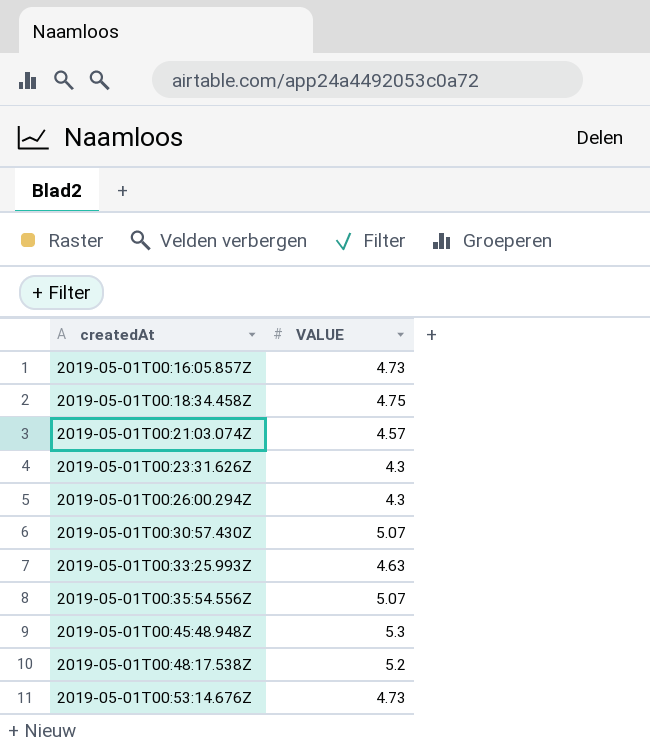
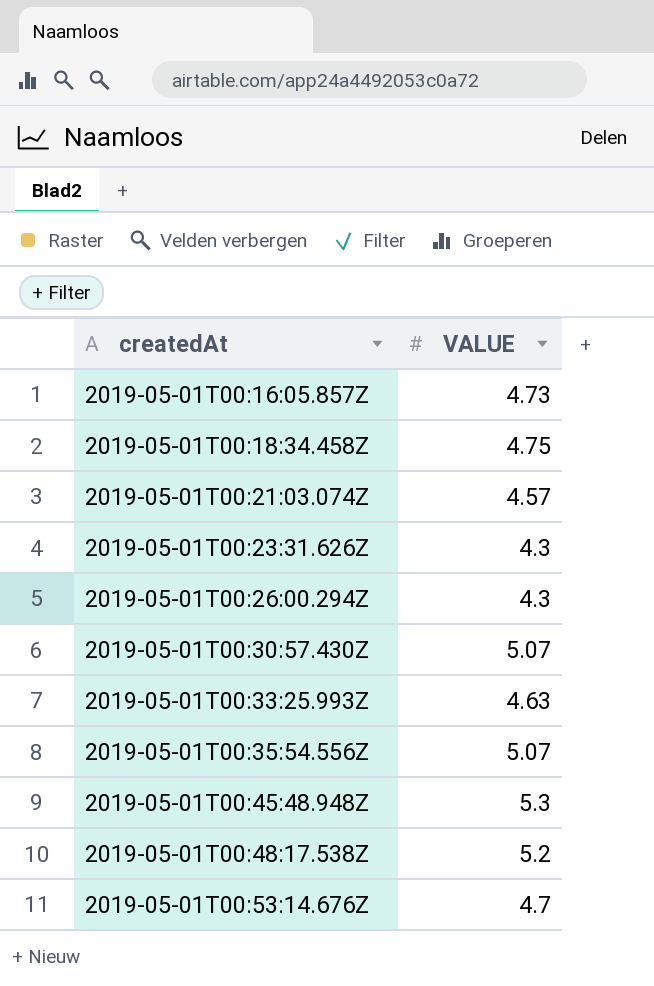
2019-05-01T00:53:14.676Z | VALUE: 4.73 -> 4.7

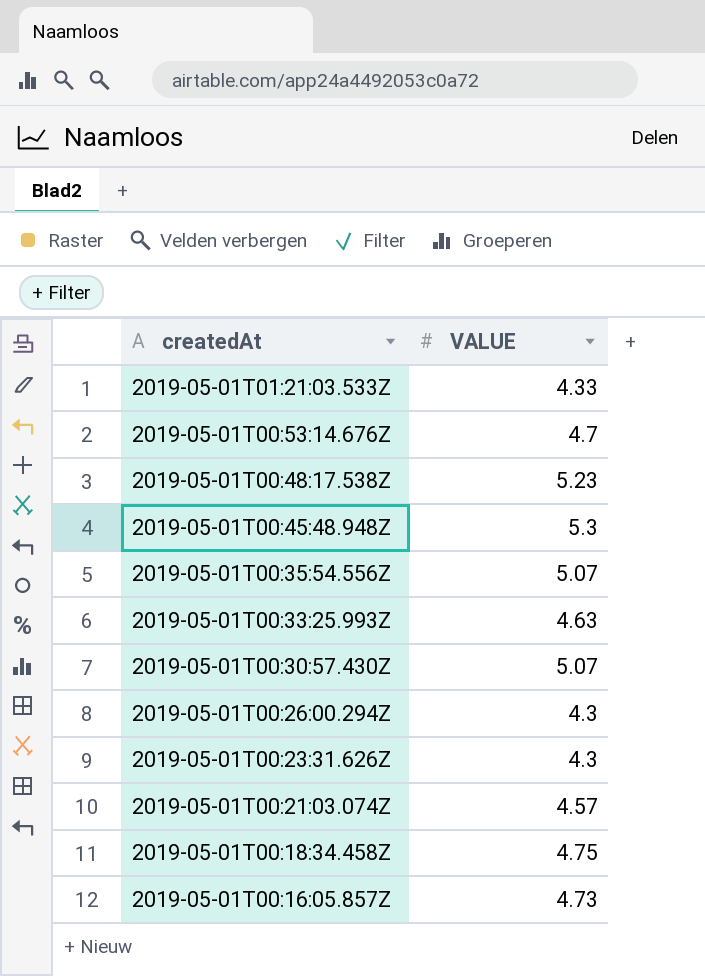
row order: createdAt ascending -> createdAt descending
row 2019-05-01T01:21:03.533Z: none -> 4.33
2019-05-01T00:48:17.538Z | VALUE: 5.2 -> 5.23

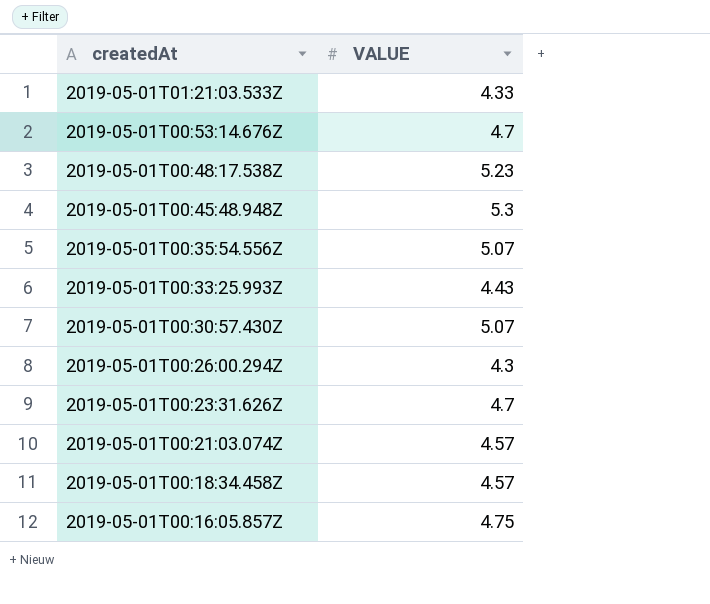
2019-05-01T00:33:25.993Z | VALUE: 4.63 -> 4.43
2019-05-01T00:23:31.626Z | VALUE: 4.3 -> 4.7
2019-05-01T00:18:34.458Z | VALUE: 4.75 -> 4.57
2019-05-01T00:16:05.857Z | VALUE: 4.73 -> 4.75

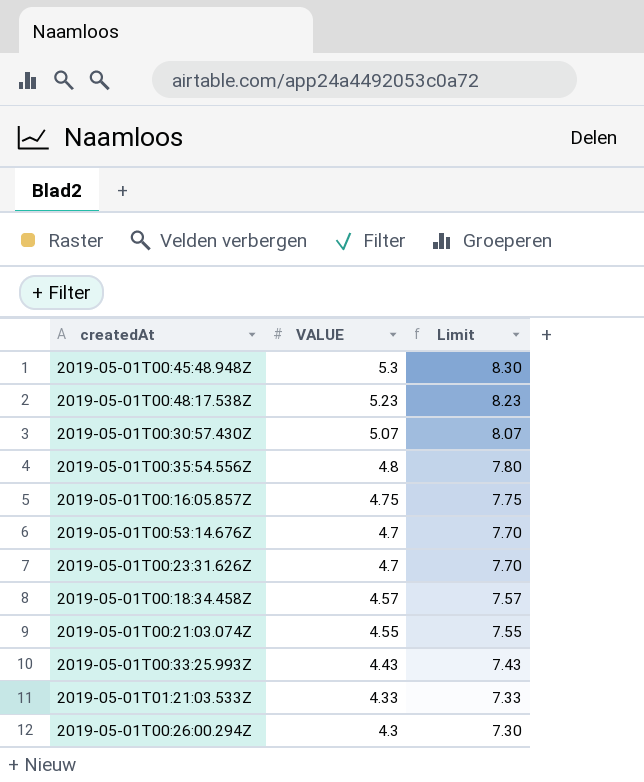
row order: createdAt descending -> VALUE descending
column Limit | formula: none -> [VALUE] + 3
2019-05-01T00:35:54.556Z | VALUE: 5.07 -> 4.8
2019-05-01T00:21:03.074Z | VALUE: 4.57 -> 4.55

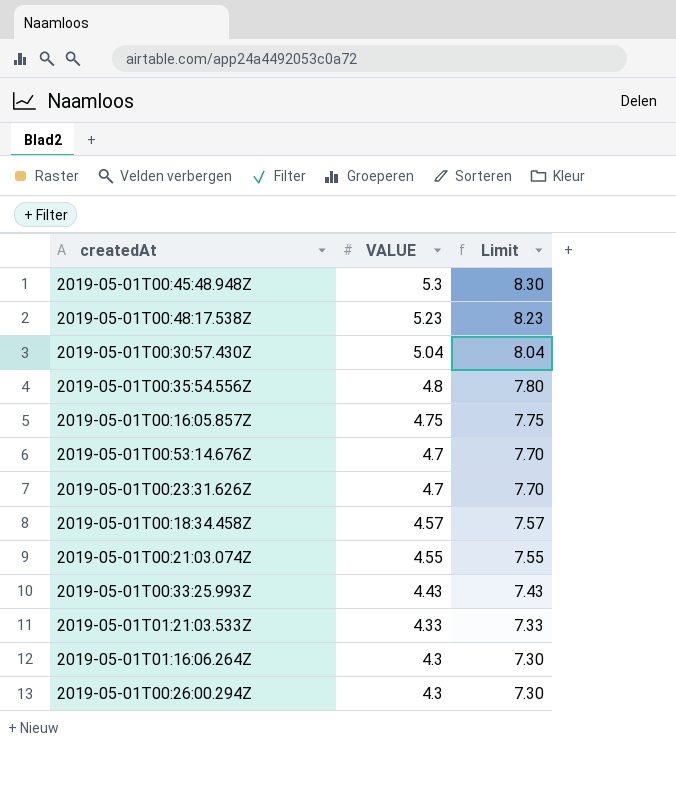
2019-05-01T00:30:57.430Z | VALUE: 5.07 -> 5.04
2019-05-01T00:30:57.430Z | Limit: 8.07 -> 8.04
row 2019-05-01T01:16:06.264Z: none -> 4.3 | 7.30

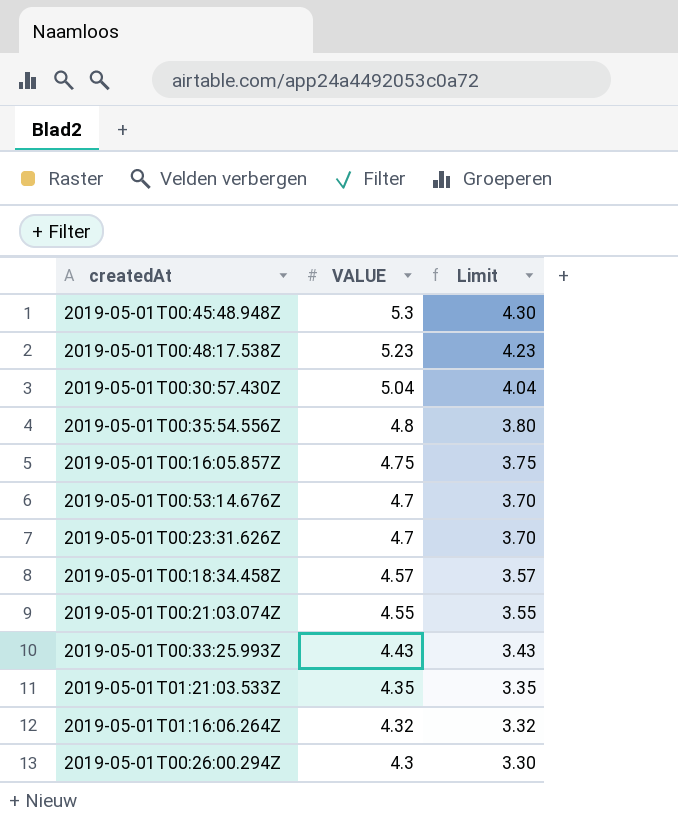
column Limit | formula: [VALUE] + 3 -> [VALUE] - 1
2019-05-01T01:21:03.533Z | VALUE: 4.33 -> 4.35
2019-05-01T01:16:06.264Z | VALUE: 4.3 -> 4.32

